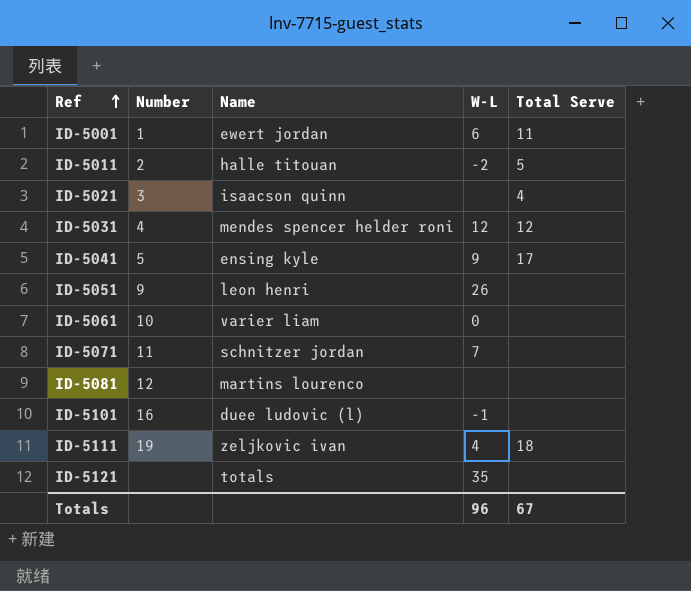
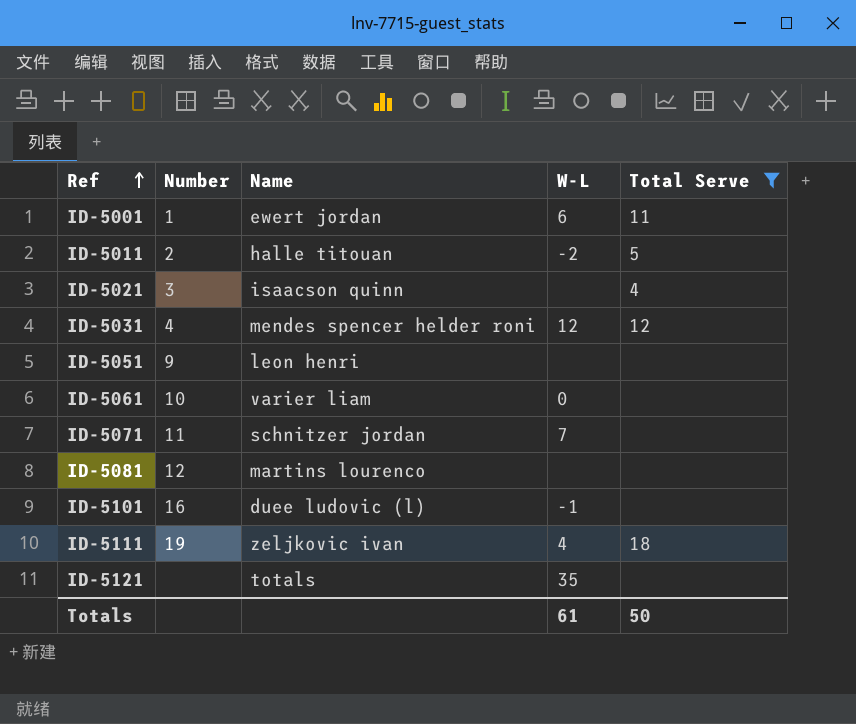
filter: none -> Total Serve != 17
ID-5051 | W-L: 26 -> none
Totals | W-L: 96 -> 61
Totals | Total Serve: 67 -> 50

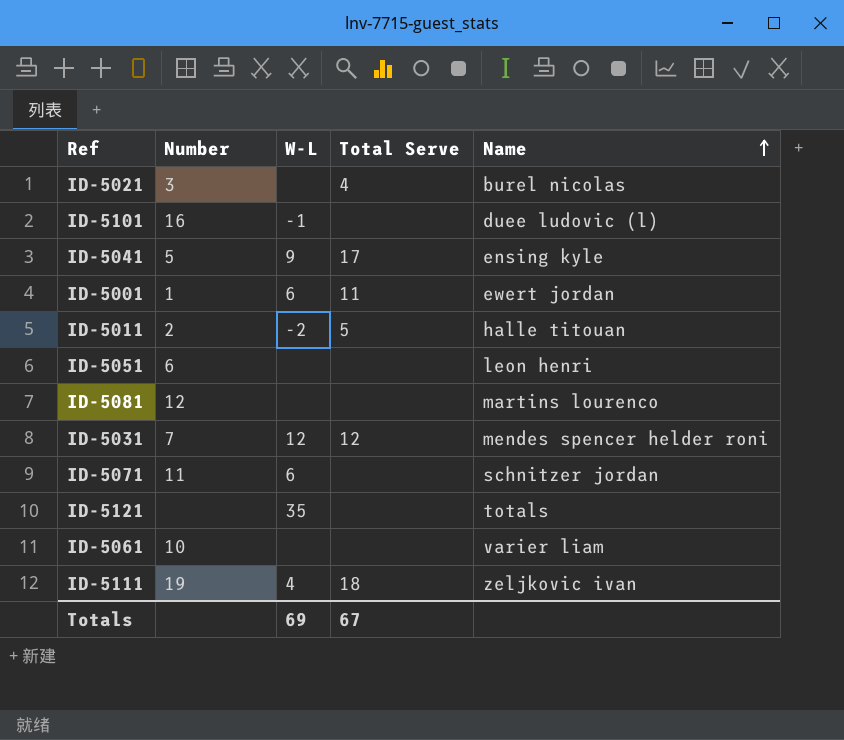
filter: Total Serve != 17 -> none
row order: Ref ascending -> Name ascending
column Name | position: 3 -> 5
ID-5021 | Name: isaacson quinn -> burel nicolas
ID-5051 | Number: 9 -> 6
ID-5031 | Number: 4 -> 7
ID-5071 | W-L: 7 -> 6
ID-5061 | W-L: 0 -> none
Totals | W-L: 61 -> 69
Totals | Total Serve: 50 -> 67

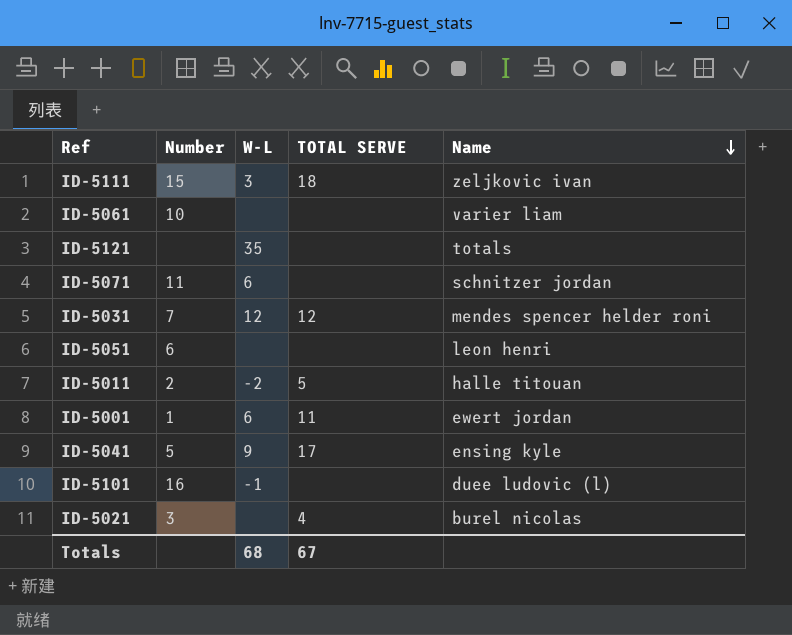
row order: Name ascending -> Name descending
column name: Total Serve -> TOTAL SERVE
row ID-5081: 12 | none | none | martins lourenco -> none
ID-5111 | Number: 19 -> 15
ID-5111 | W-L: 4 -> 3
Totals | W-L: 69 -> 68

